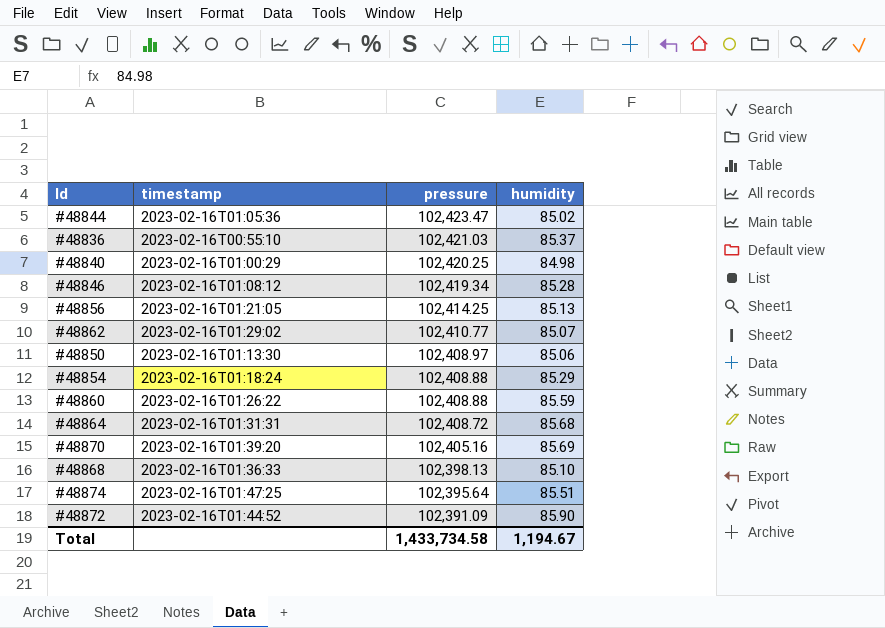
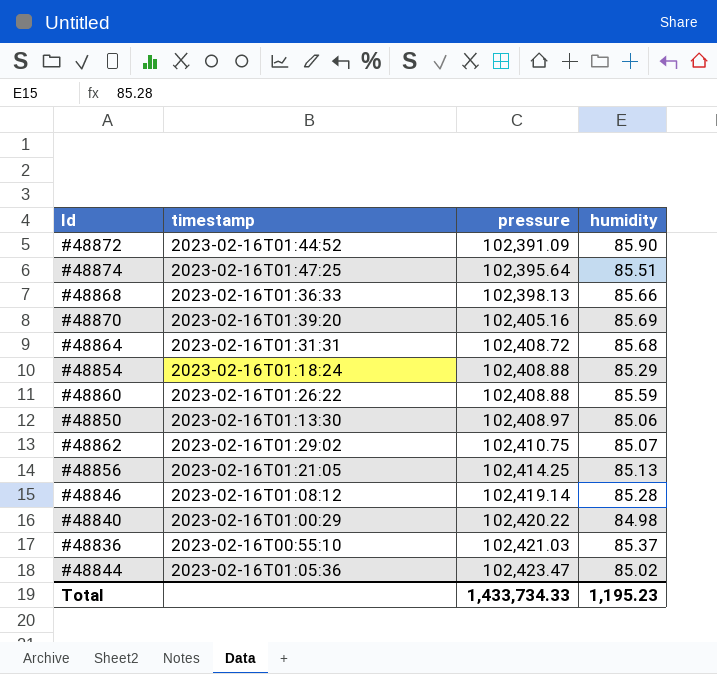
row order: pressure descending -> pressure ascending
#48868 | humidity: 85.10 -> 85.66
#48862 | pressure: 102,410.77 -> 102,410.75
#48846 | pressure: 102,419.34 -> 102,419.14
#48840 | pressure: 102,420.25 -> 102,420.22
Total | pressure: 1,433,734.58 -> 1,433,734.33
Total | humidity: 1,194.67 -> 1,195.23

